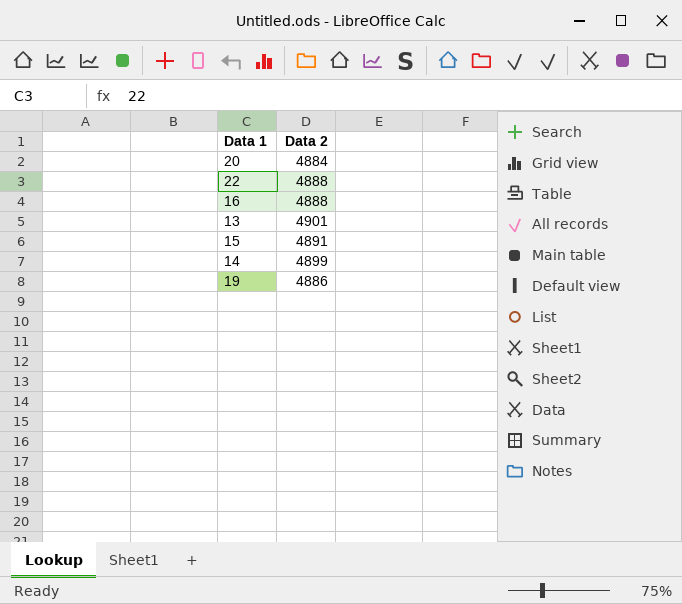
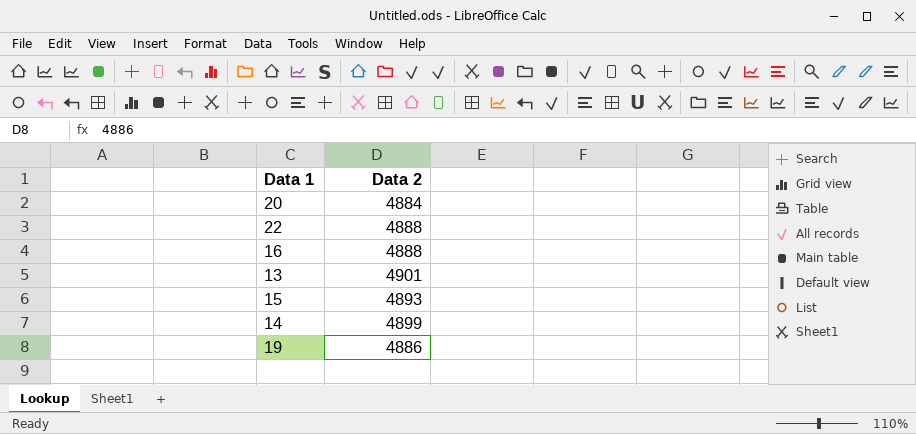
15 | Data 2: 4891 -> 4893

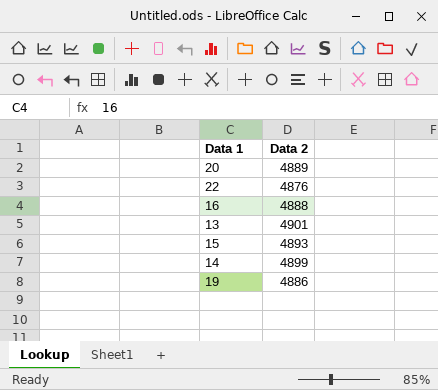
20 | Data 2: 4884 -> 4889
22 | Data 2: 4888 -> 4876

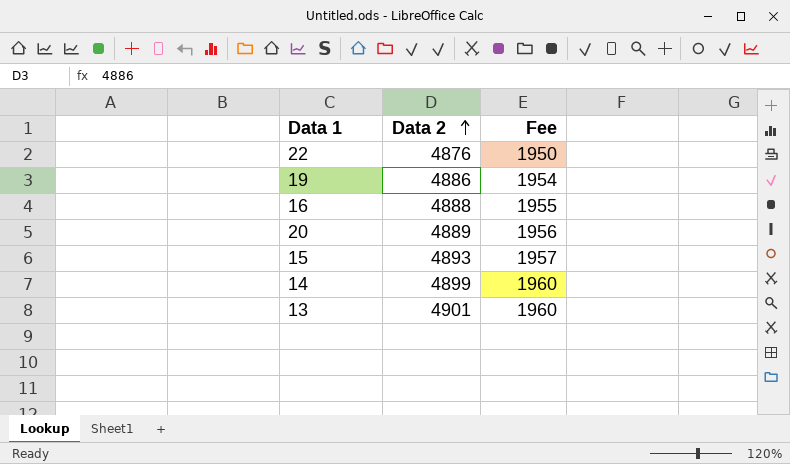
row order: none -> Data 2 ascending
column Fee | formula: none -> [Data 2] * 0.4

